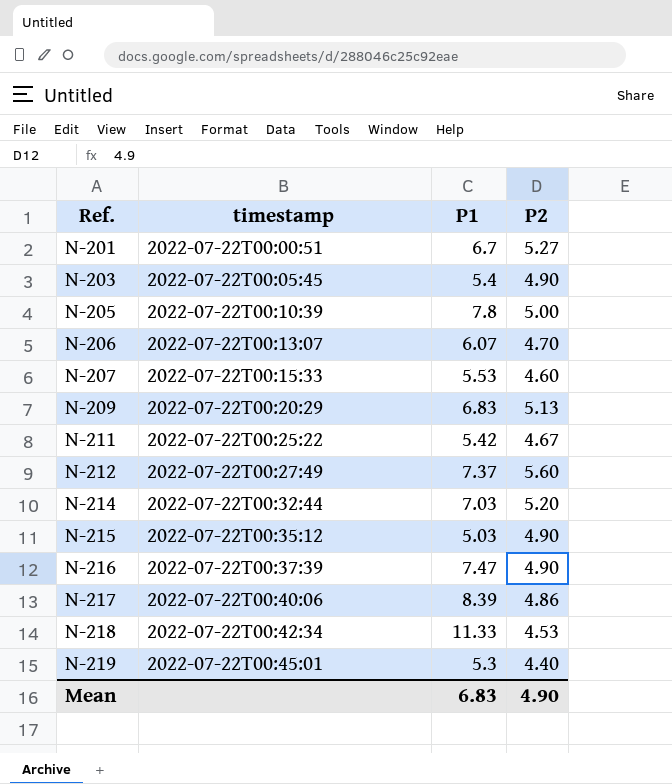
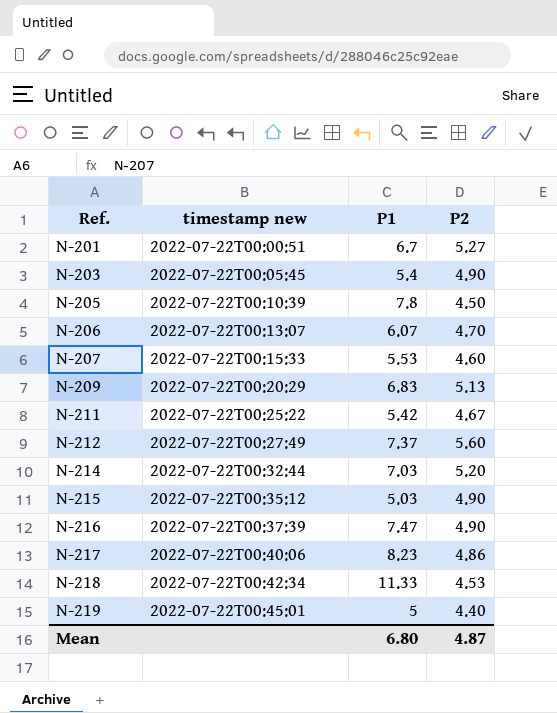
column name: timestamp -> timestamp new
N-205 | P2: 5.00 -> 4.50
N-217 | P1: 8.39 -> 8.23
N-219 | P1: 5.3 -> 5
Mean | P1: 6.83 -> 6.80
Mean | P2: 4.90 -> 4.87

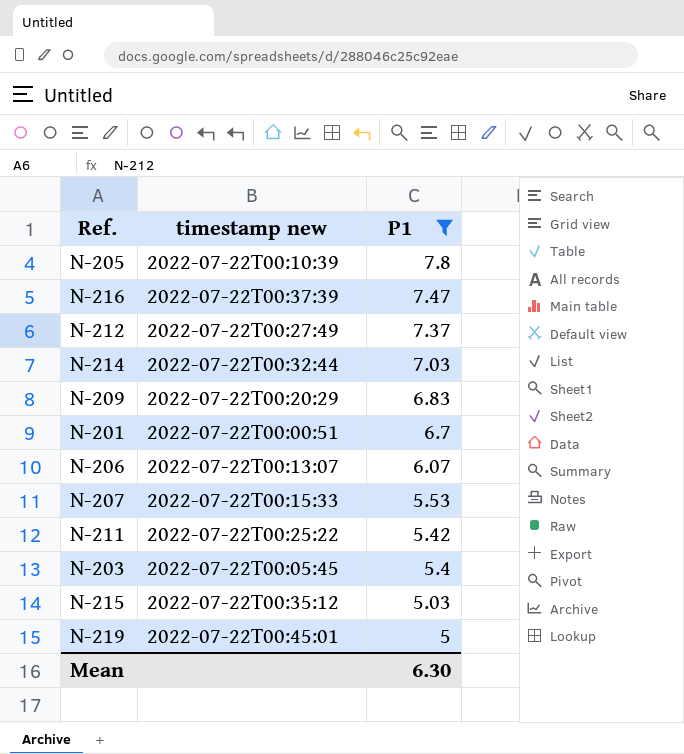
filter: none -> P1 <= 7.8
row order: Ref. ascending -> P1 descending
column P2 | position: 4 -> none
Mean | P1: 6.80 -> 6.30

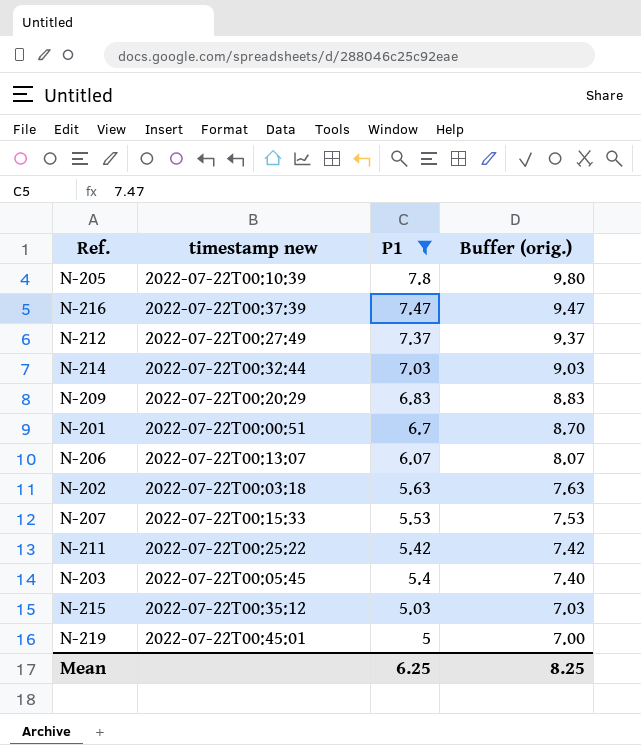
column Buffer (orig.) | formula: none -> [P1] + 2
row N-202: none -> 2022-07-22T00:03:18 | 5.63 | 7.63
Mean | P1: 6.30 -> 6.25

